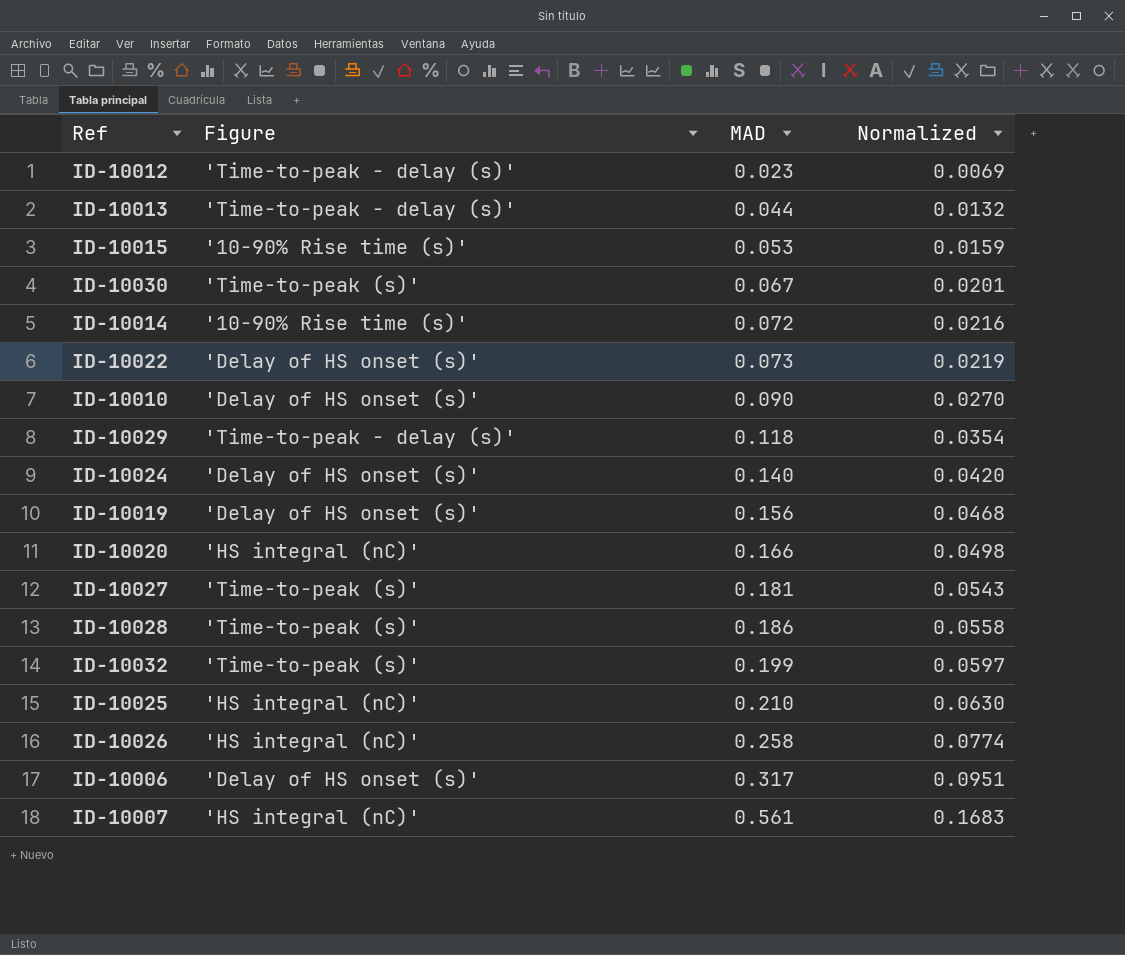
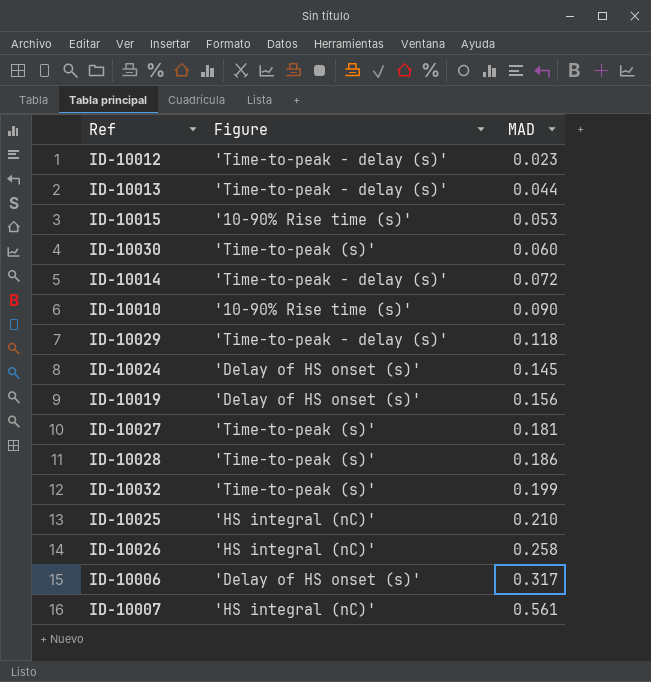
column Normalized | formula: [MAD] * 0.3 -> none
row ID-10022: 'Delay of HS onset (s)' | 0.073 | 0.0219 -> none
row ID-10020: 'HS integral (nC)' | 0.166 | 0.0498 -> none
ID-10030 | MAD: 0.067 -> 0.060
ID-10014 | Figure: '10-90% Rise time (s)' -> 'Time-to-peak - delay (s)'
ID-10010 | Figure: 'Delay of HS onset (s)' -> '10-90% Rise time (s)'
ID-10024 | MAD: 0.140 -> 0.145

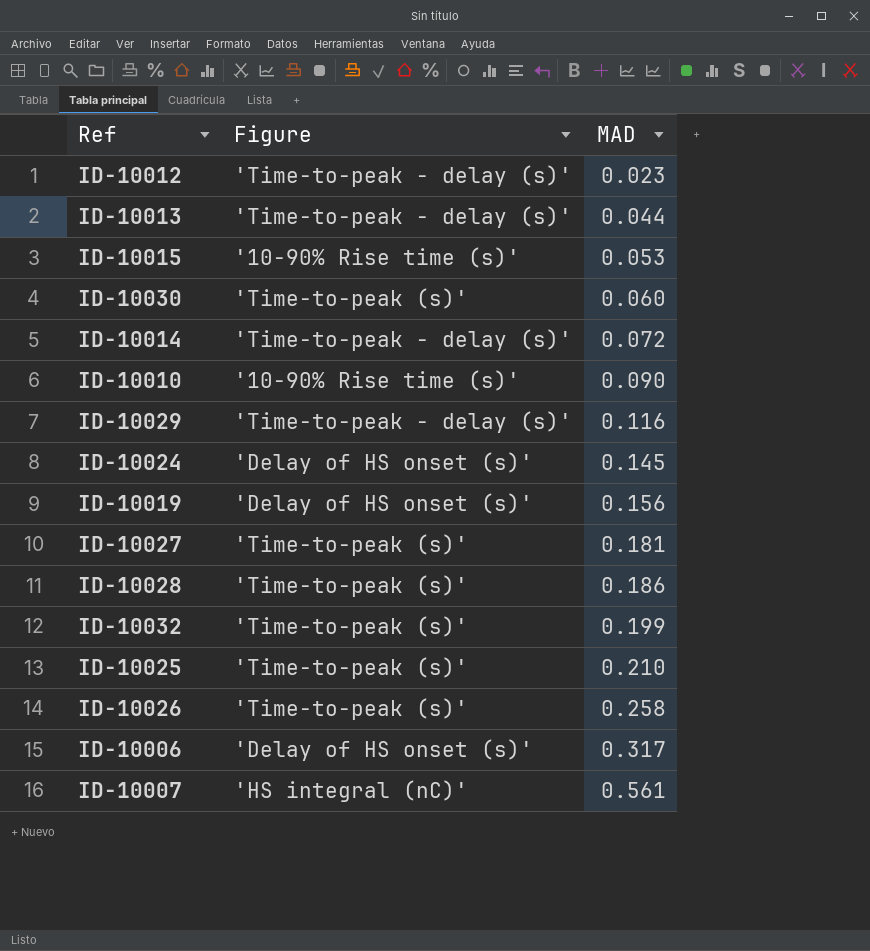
ID-10029 | MAD: 0.118 -> 0.116
ID-10025 | Figure: 'HS integral (nC)' -> 'Time-to-peak (s)'
ID-10026 | Figure: 'HS integral (nC)' -> 'Time-to-peak (s)'

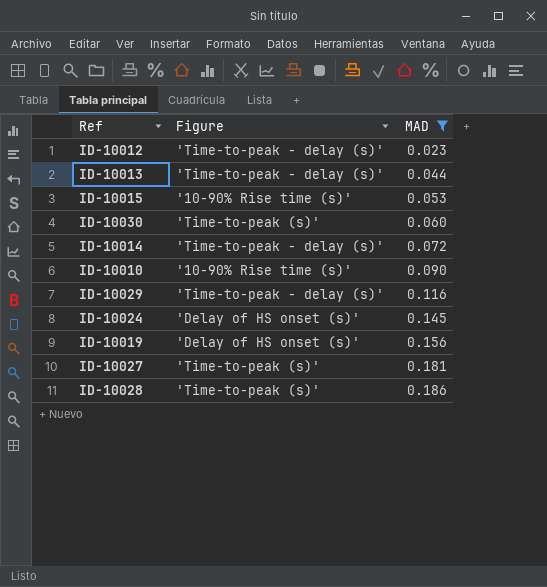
filter: none -> MAD <= 0.186

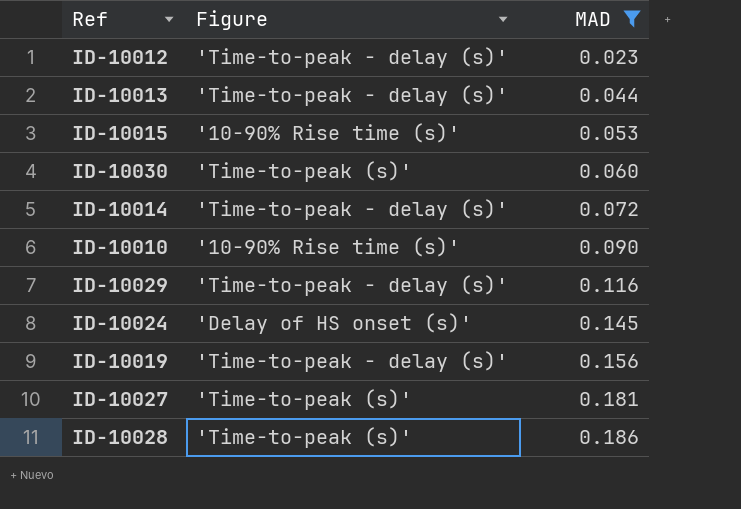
ID-10019 | Figure: 'Delay of HS onset (s)' -> 'Time-to-peak - delay (s)'

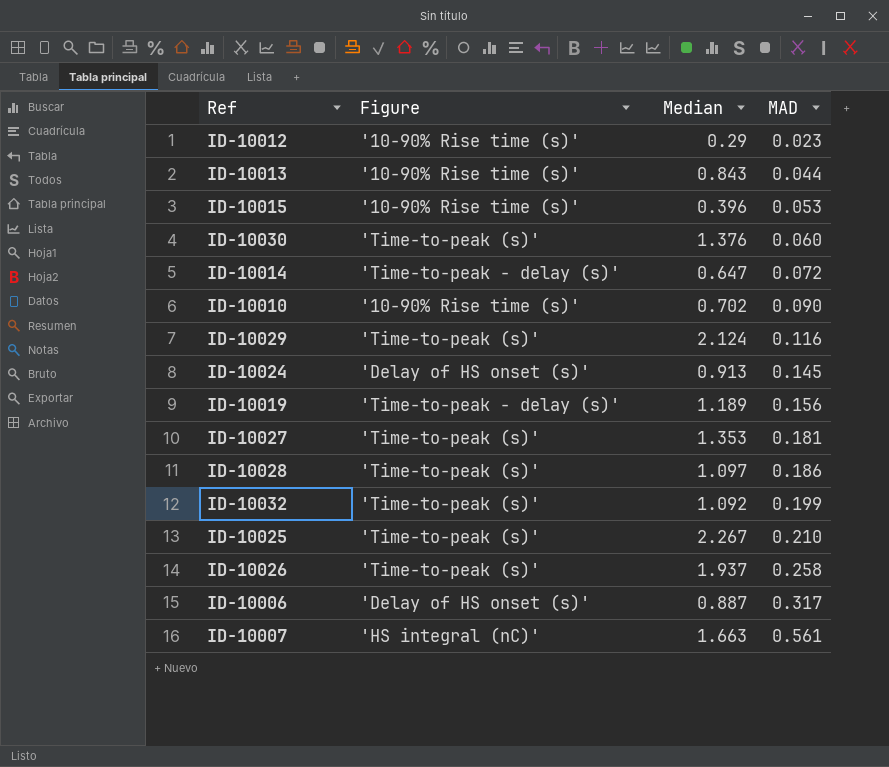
filter: MAD <= 0.186 -> none
column Median | position: none -> 3
ID-10012 | Figure: 'Time-to-peak - delay (s)' -> '10-90% Rise time (s)'
ID-10013 | Figure: 'Time-to-peak - delay (s)' -> '10-90% Rise time (s)'
ID-10029 | Figure: 'Time-to-peak - delay (s)' -> 'Time-to-peak (s)'

